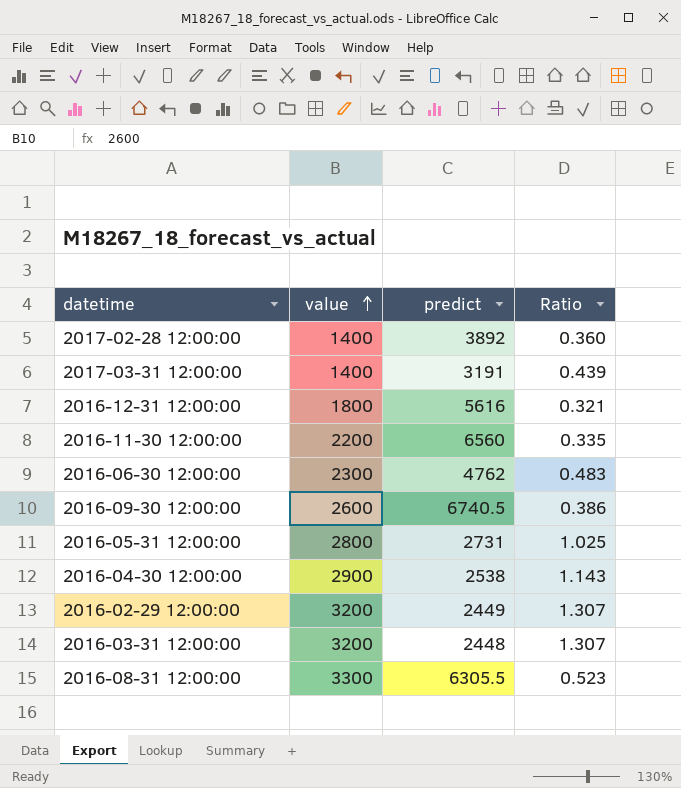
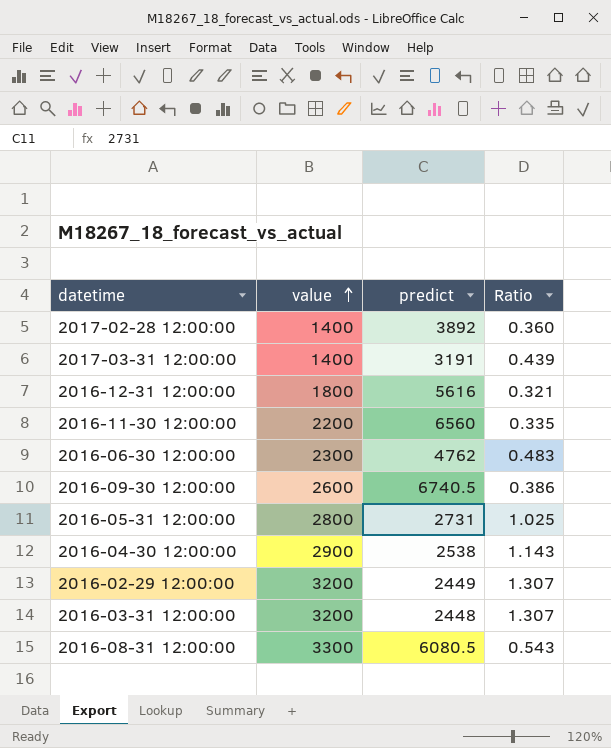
2016-08-31 12:00:00 | predict: 6305.5 -> 6080.5
2016-08-31 12:00:00 | Ratio: 0.523 -> 0.543

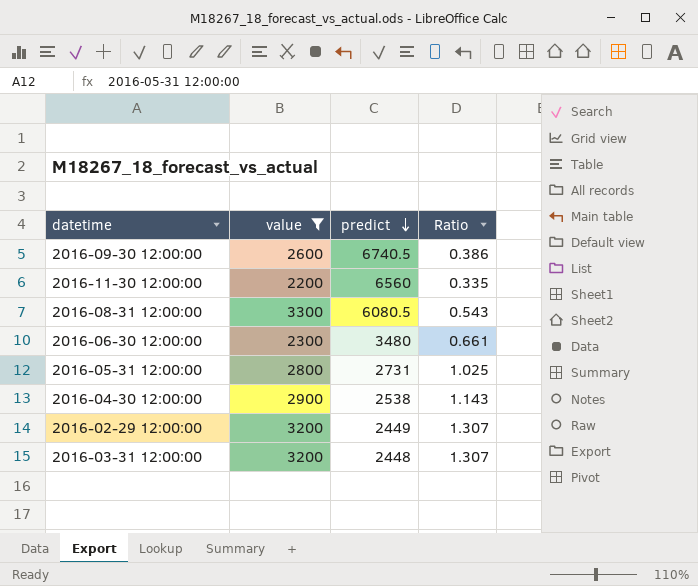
filter: none -> value >= 2200
row order: value ascending -> predict descending
2016-06-30 12:00:00 | predict: 4762 -> 3480
2016-06-30 12:00:00 | Ratio: 0.483 -> 0.661

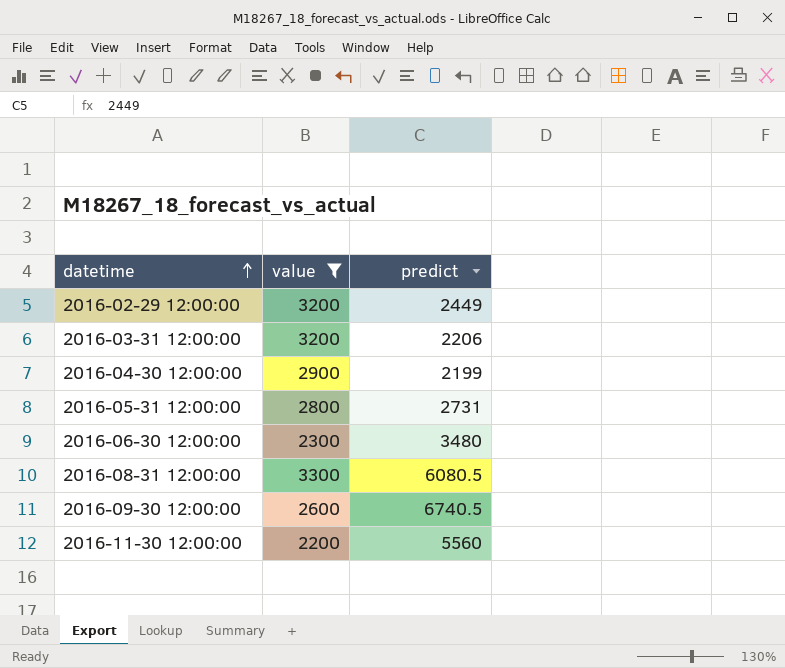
row order: predict descending -> datetime ascending
column Ratio | formula: [value] / [predict] -> none
2016-03-31 12:00:00 | predict: 2448 -> 2206
2016-04-30 12:00:00 | predict: 2538 -> 2199
2016-11-30 12:00:00 | predict: 6560 -> 5560

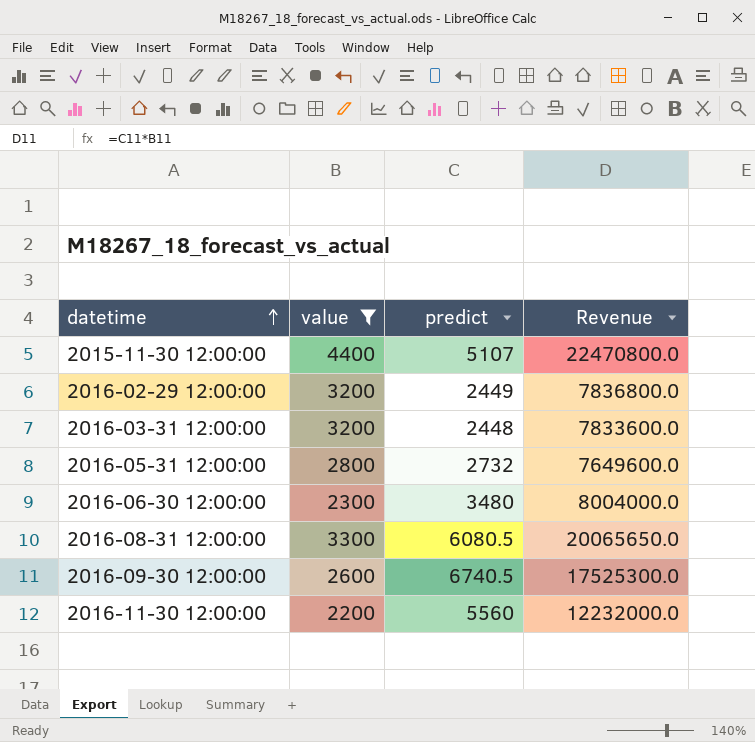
column Revenue | formula: none -> [value] * [predict]
row 2016-04-30 12:00:00: 2900 | 2199 -> none
row 2015-11-30 12:00:00: none -> 4400 | 5107 | 22470800.0
2016-03-31 12:00:00 | predict: 2206 -> 2448
2016-05-31 12:00:00 | predict: 2731 -> 2732

